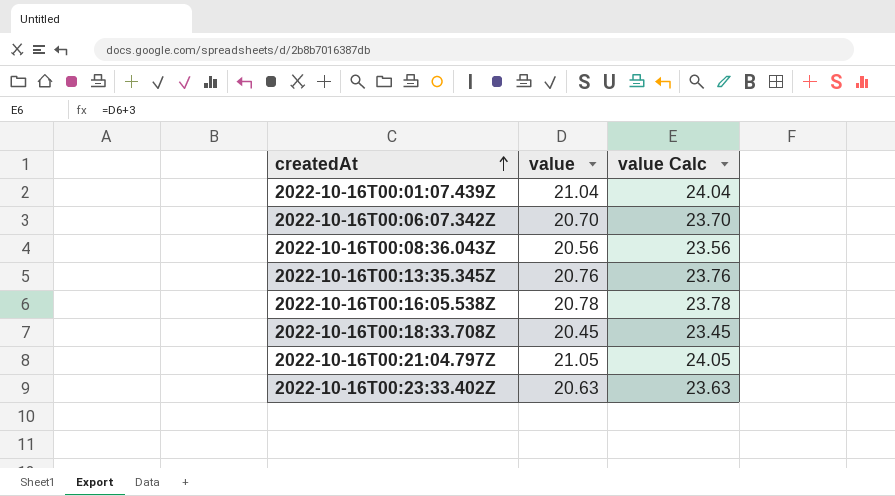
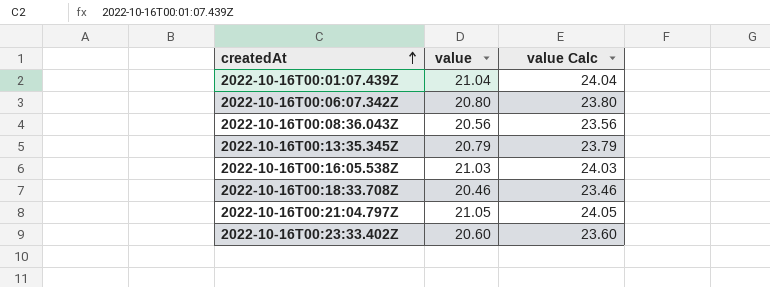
2022-10-16T00:06:07.342Z | value: 20.70 -> 20.80
2022-10-16T00:06:07.342Z | value Calc: 23.70 -> 23.80
2022-10-16T00:13:35.345Z | value: 20.76 -> 20.79
2022-10-16T00:13:35.345Z | value Calc: 23.76 -> 23.79
2022-10-16T00:16:05.538Z | value: 20.78 -> 21.03
2022-10-16T00:16:05.538Z | value Calc: 23.78 -> 24.03
2022-10-16T00:18:33.708Z | value: 20.45 -> 20.46
2022-10-16T00:18:33.708Z | value Calc: 23.45 -> 23.46
2022-10-16T00:23:33.402Z | value: 20.63 -> 20.60
2022-10-16T00:23:33.402Z | value Calc: 23.63 -> 23.60

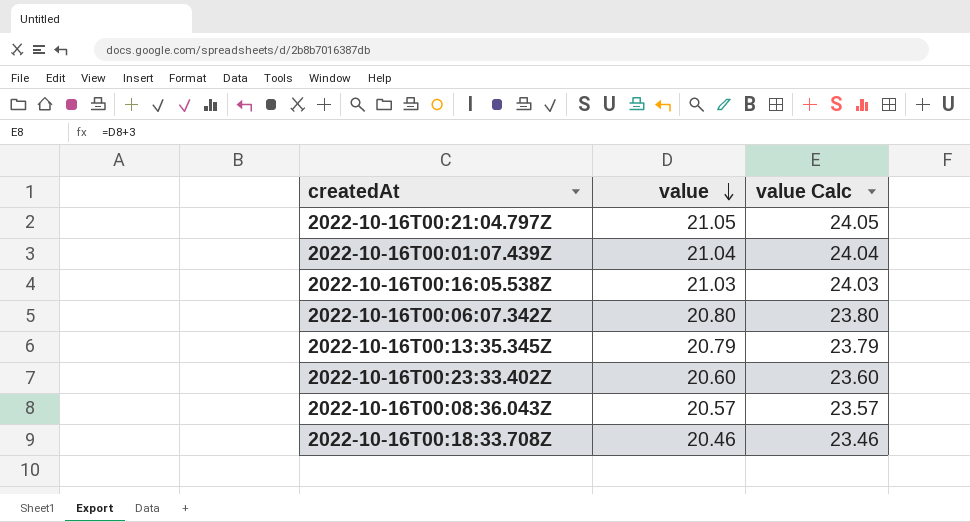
row order: createdAt ascending -> value descending
2022-10-16T00:08:36.043Z | value: 20.56 -> 20.57
2022-10-16T00:08:36.043Z | value Calc: 23.56 -> 23.57

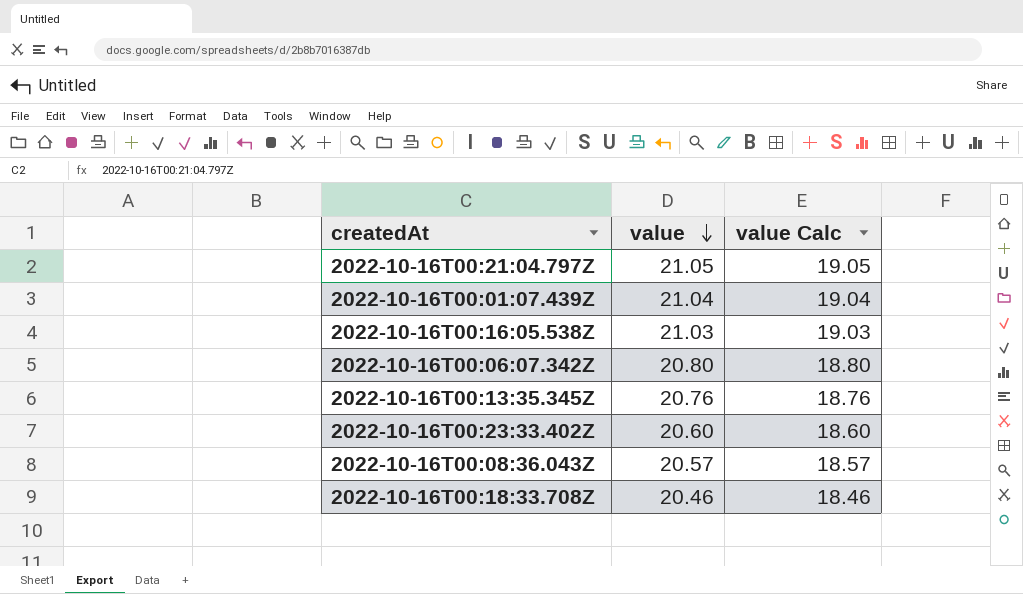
column value Calc | formula: [value] + 3 -> [value] - 2
2022-10-16T00:13:35.345Z | value: 20.79 -> 20.76

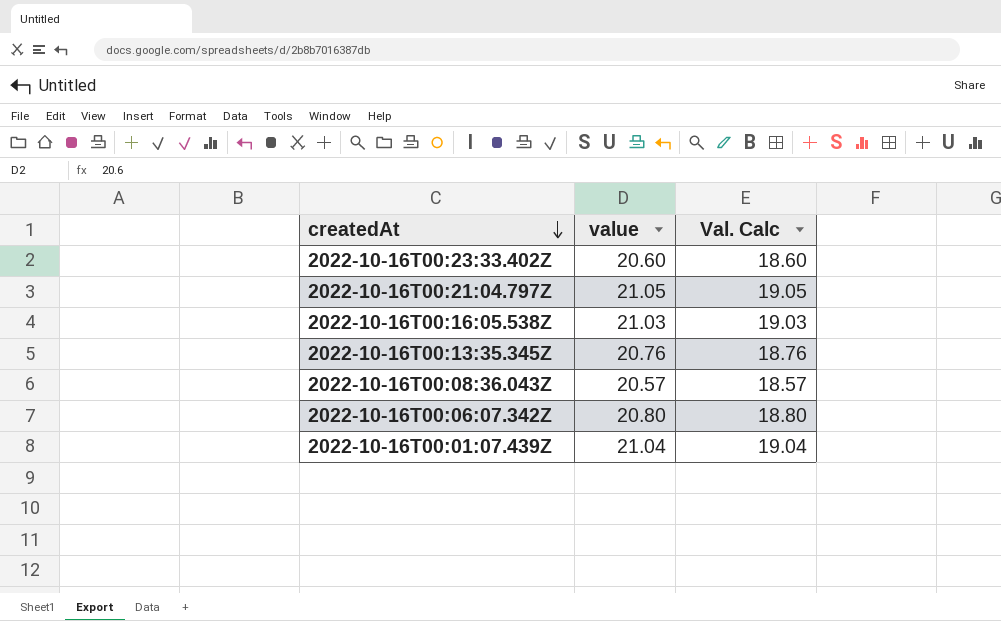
row order: value descending -> createdAt descending
column name: value Calc -> Val. Calc
row 2022-10-16T00:18:33.708Z: 20.46 | 18.46 -> none

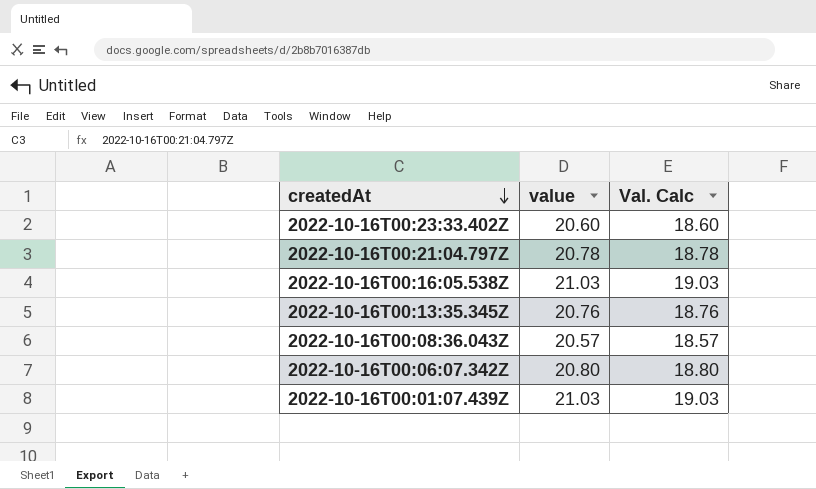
2022-10-16T00:21:04.797Z | value: 21.05 -> 20.78
2022-10-16T00:21:04.797Z | Val. Calc: 19.05 -> 18.78
2022-10-16T00:01:07.439Z | value: 21.04 -> 21.03
2022-10-16T00:01:07.439Z | Val. Calc: 19.04 -> 19.03

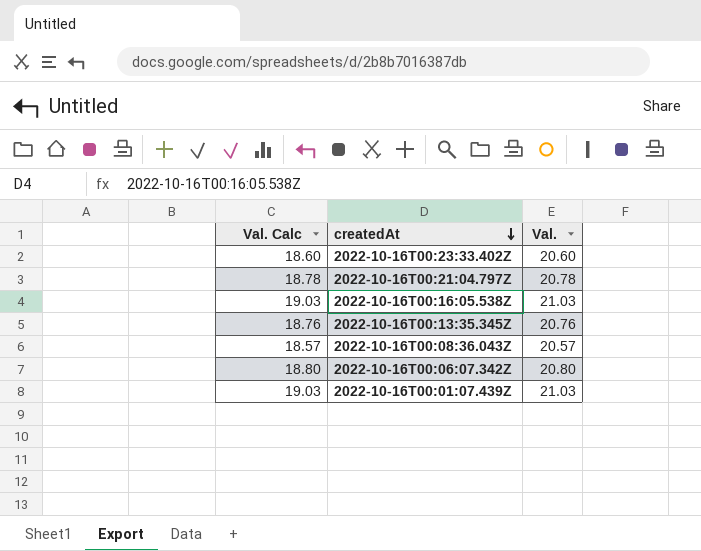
column Val. Calc | position: 3 -> 1
column name: value -> Val.

